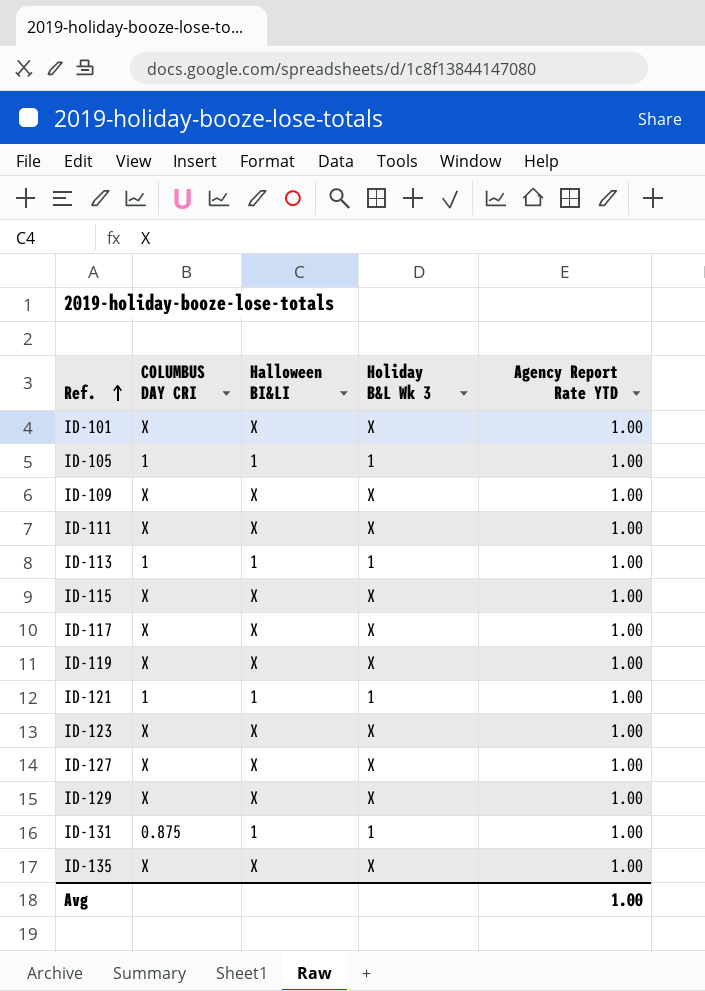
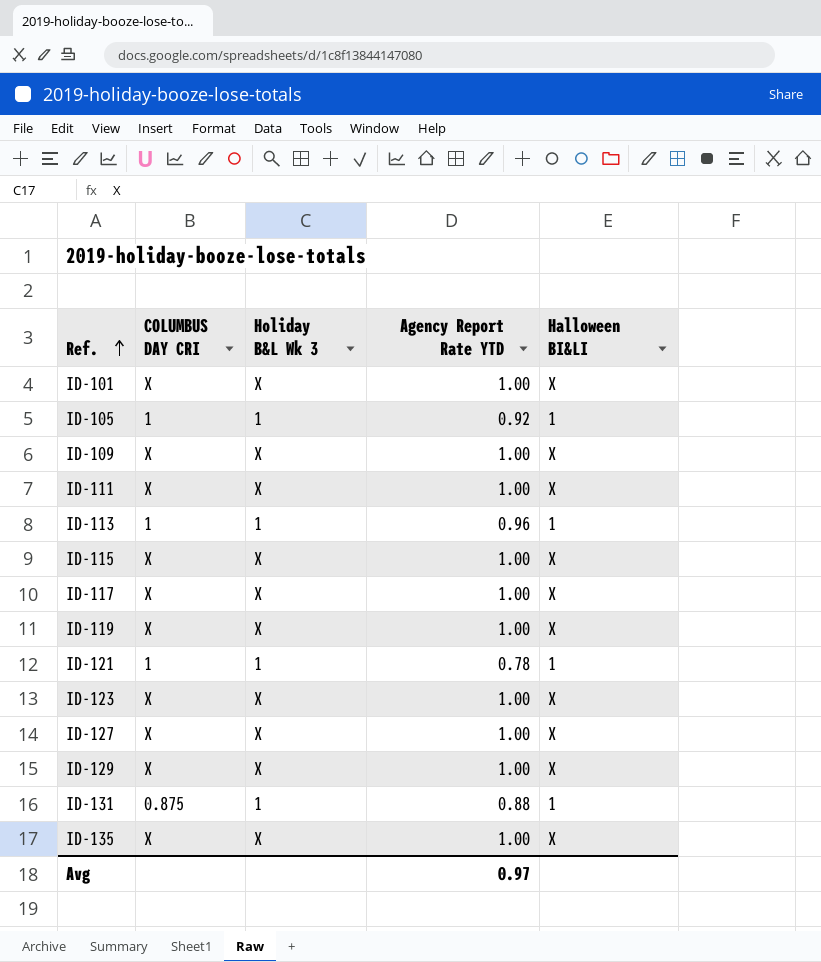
column Halloween BI&LI | position: 3 -> 5
ID-105 | Agency Report Rate YTD: 1.00 -> 0.92
ID-113 | Agency Report Rate YTD: 1.00 -> 0.96
ID-121 | Agency Report Rate YTD: 1.00 -> 0.78
ID-131 | Agency Report Rate YTD: 1.00 -> 0.88
Avg | Agency Report Rate YTD: 1.00 -> 0.97

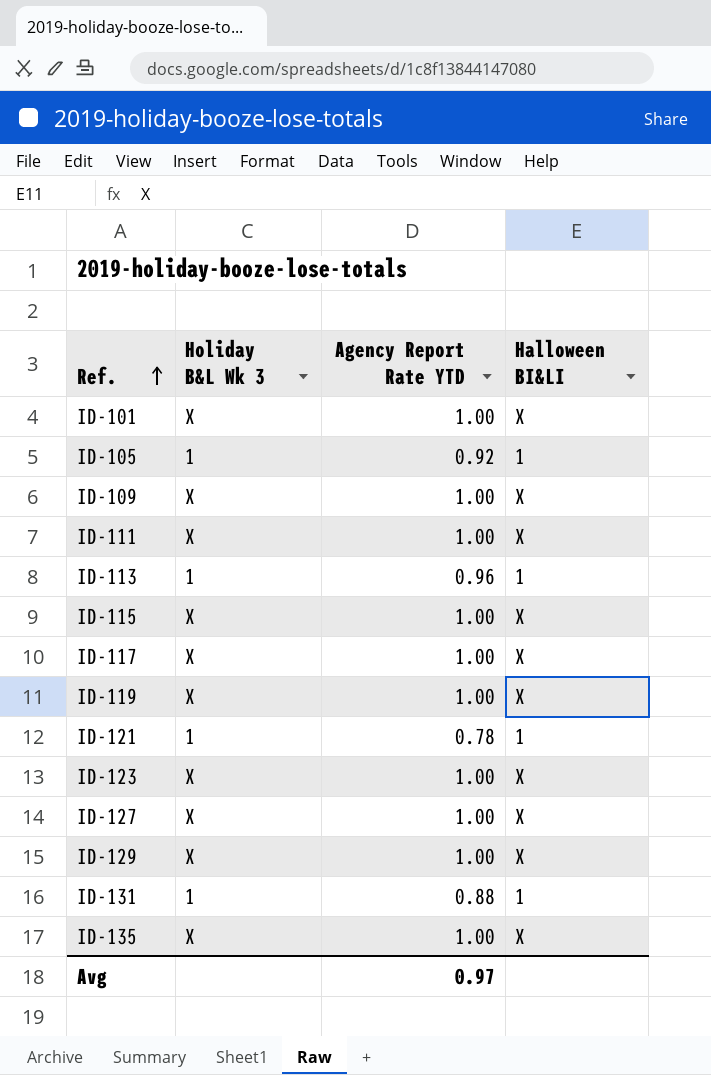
column COLUMBUS DAY CRI | position: 2 -> none

